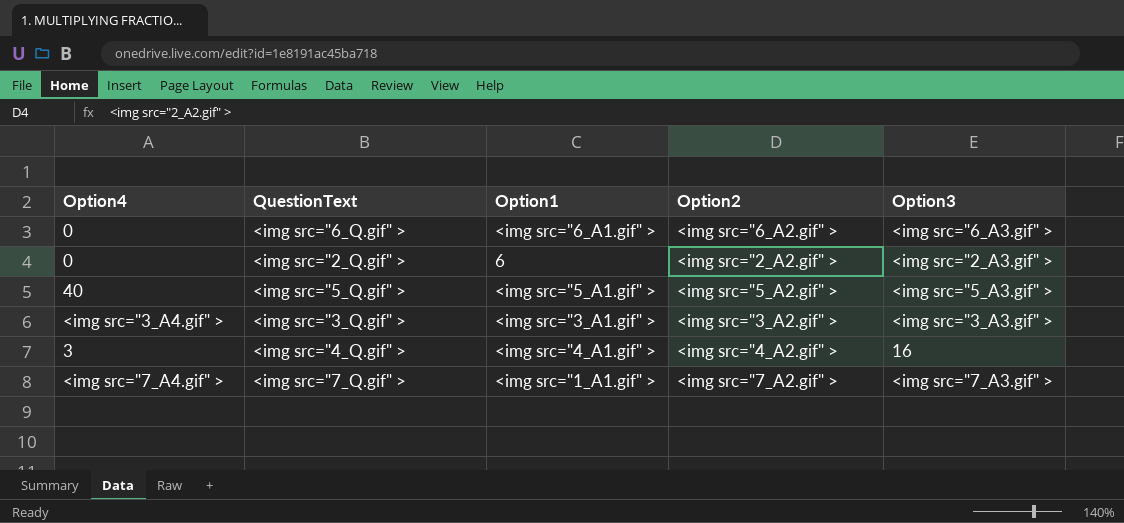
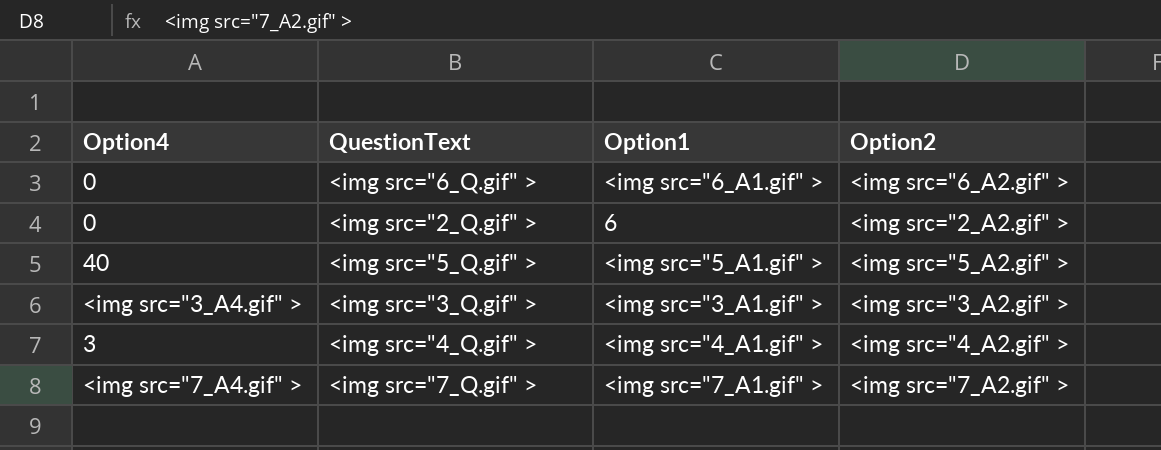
column Option3 | position: 5 -> none
<img src="7_Q.gif" > | Option1: <img src="1_A1.gif" > -> <img src="7_A1.gif" >

